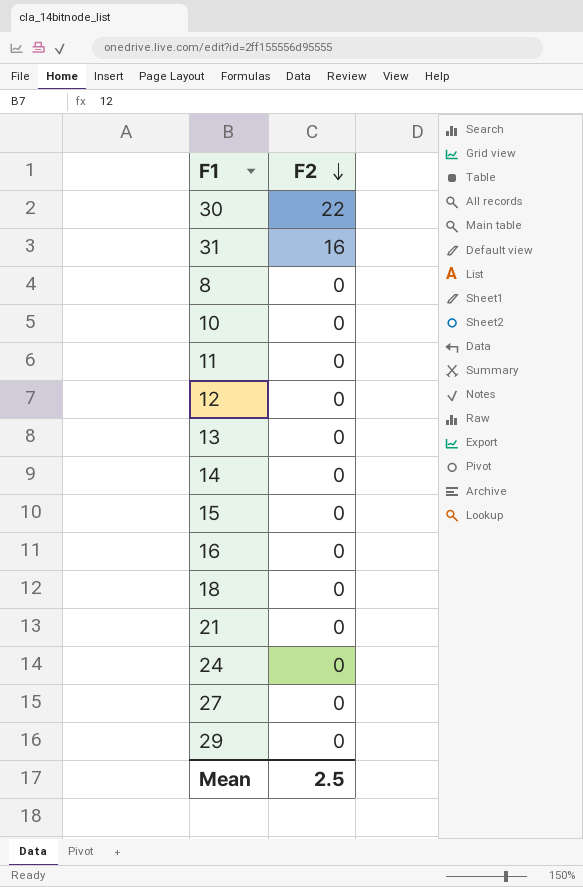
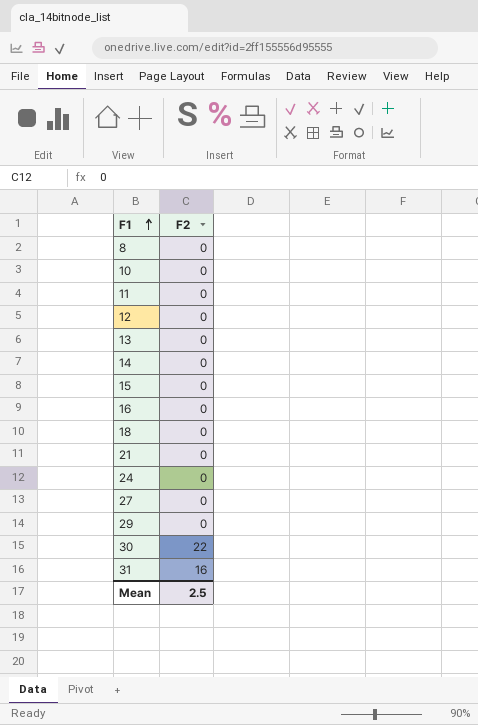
row order: F2 descending -> F1 ascending

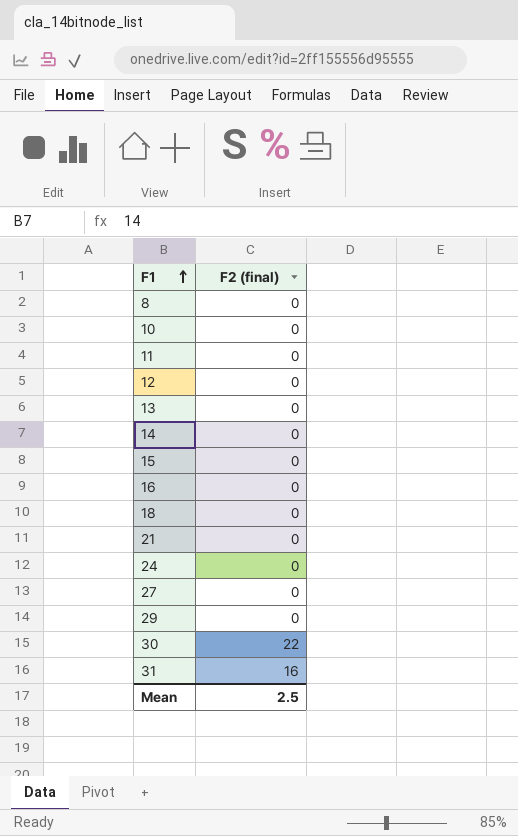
column name: F2 -> F2 (final)

